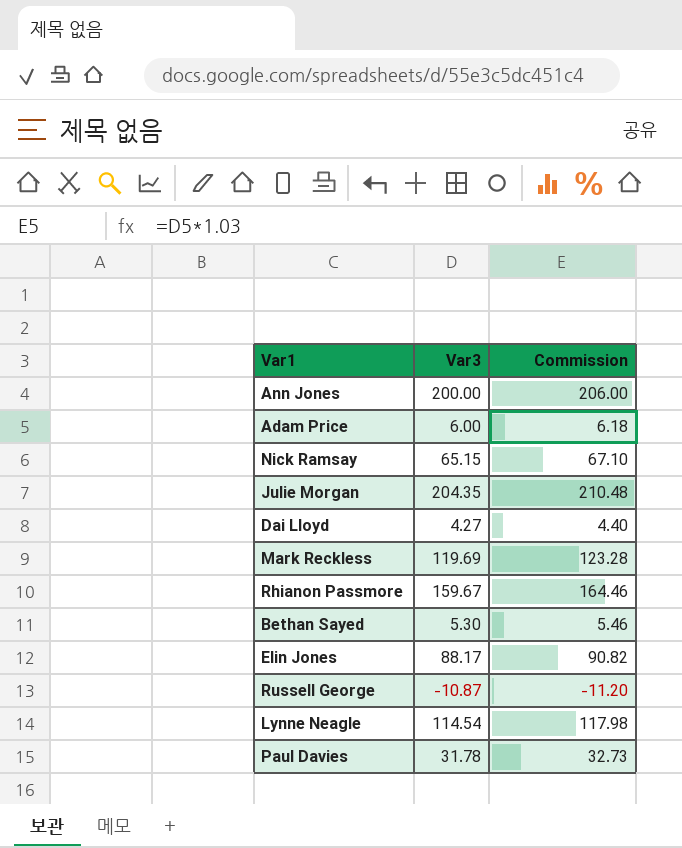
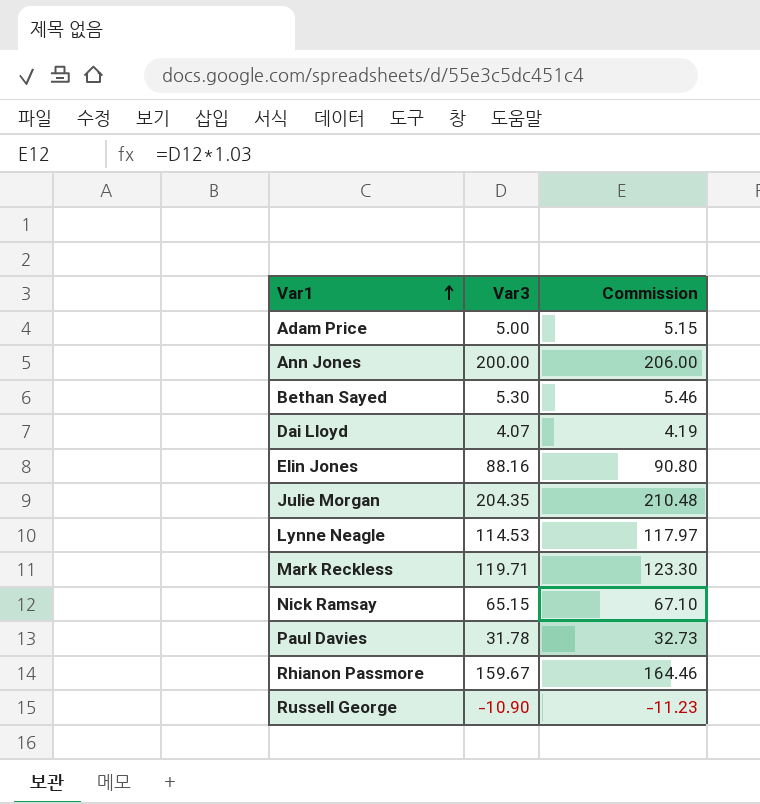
row order: none -> Var1 ascending
Adam Price | Var3: 6.00 -> 5.00
Adam Price | Commission: 6.18 -> 5.15
Dai Lloyd | Var3: 4.27 -> 4.07
Dai Lloyd | Commission: 4.40 -> 4.19
Elin Jones | Var3: 88.17 -> 88.16
Elin Jones | Commission: 90.82 -> 90.80
Lynne Neagle | Var3: 114.54 -> 114.53
Lynne Neagle | Commission: 117.98 -> 117.97
Mark Reckless | Var3: 119.69 -> 119.71
Mark Reckless | Commission: 123.28 -> 123.30
Russell George | Var3: -10.87 -> -10.90
Russell George | Commission: -11.20 -> -11.23

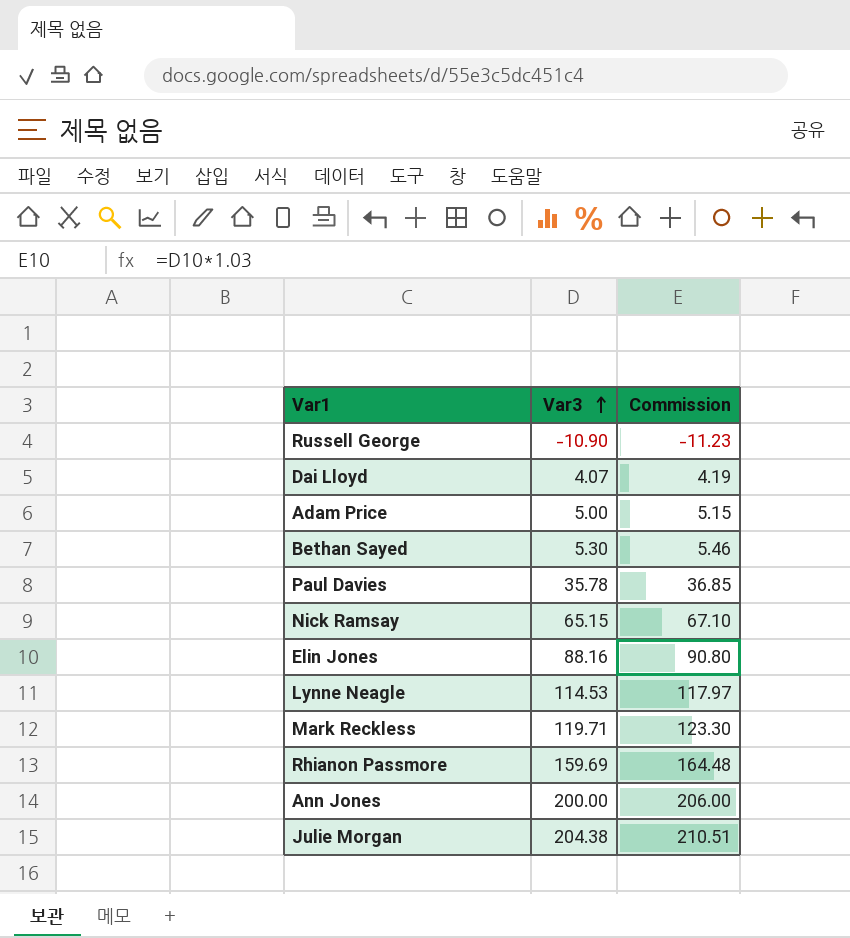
row order: Var1 ascending -> Var3 ascending
Paul Davies | Var3: 31.78 -> 35.78
Paul Davies | Commission: 32.73 -> 36.85
Rhianon Passmore | Var3: 159.67 -> 159.69
Rhianon Passmore | Commission: 164.46 -> 164.48
Julie Morgan | Var3: 204.35 -> 204.38
Julie Morgan | Commission: 210.48 -> 210.51

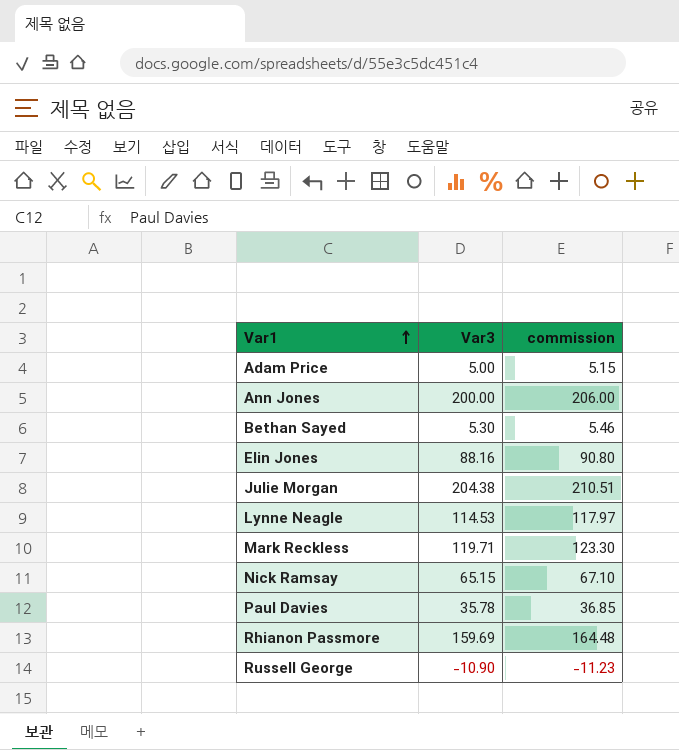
row order: Var3 ascending -> Var1 ascending
column name: Commission -> commission
row Dai Lloyd: 4.07 | 4.19 -> none

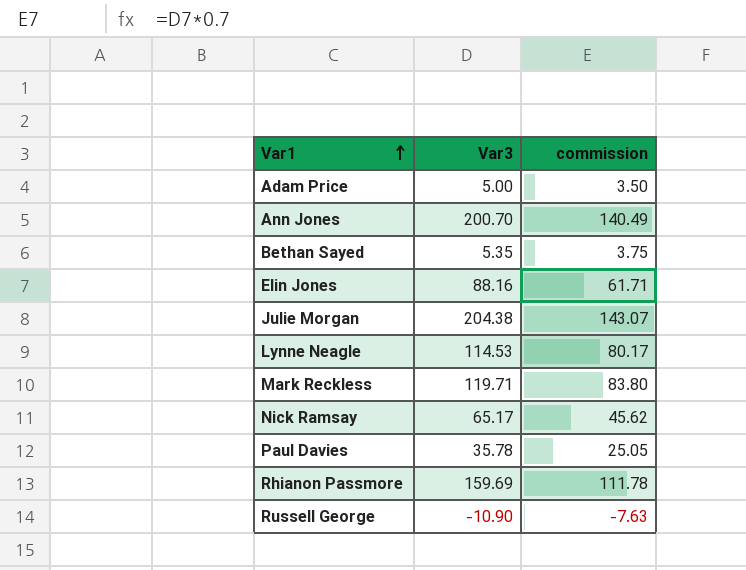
column commission | formula: [Var3] * 1.03 -> [Var3] * 0.7
Ann Jones | Var3: 200.00 -> 200.70
Bethan Sayed | Var3: 5.30 -> 5.35
Nick Ramsay | Var3: 65.15 -> 65.17

